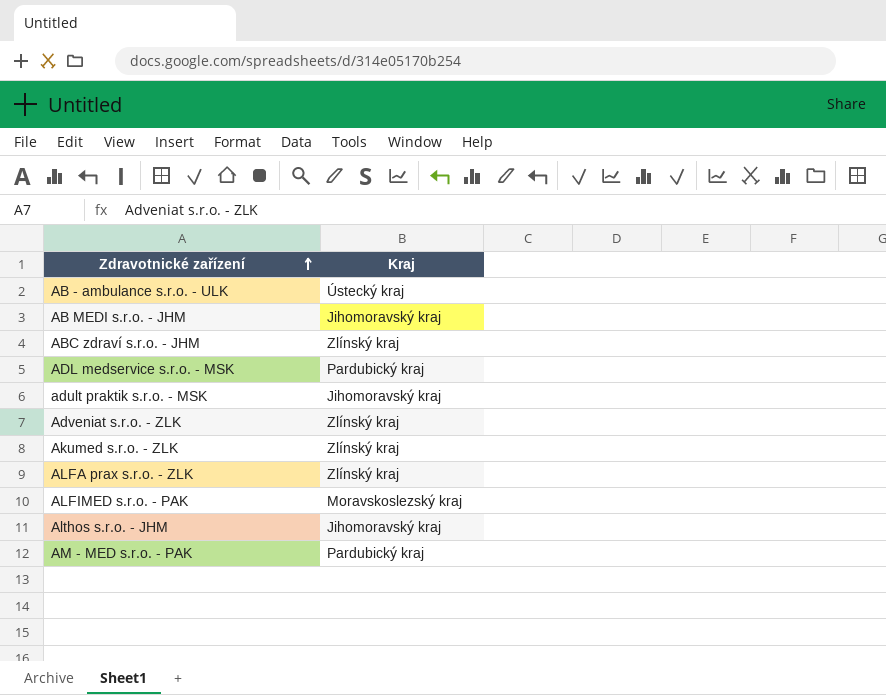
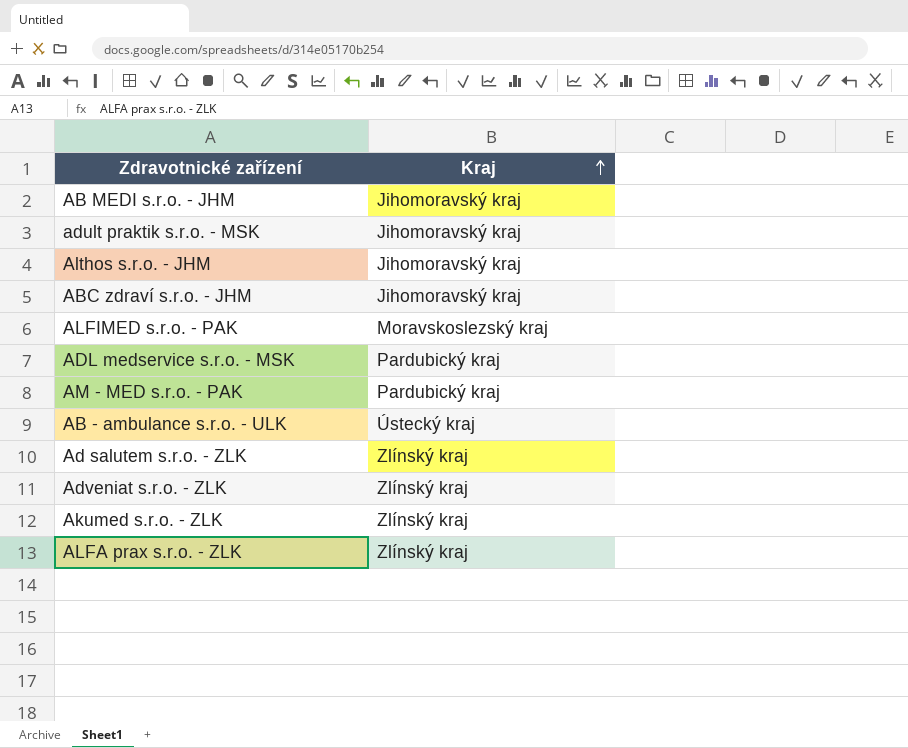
row order: Zdravotnické zařízení ascending -> Kraj ascending
ABC zdraví s.r.o. - JHM | Kraj: Zlínský kraj -> Jihomoravský kraj
row Ad salutem s.r.o. - ZLK: none -> Zlínský kraj

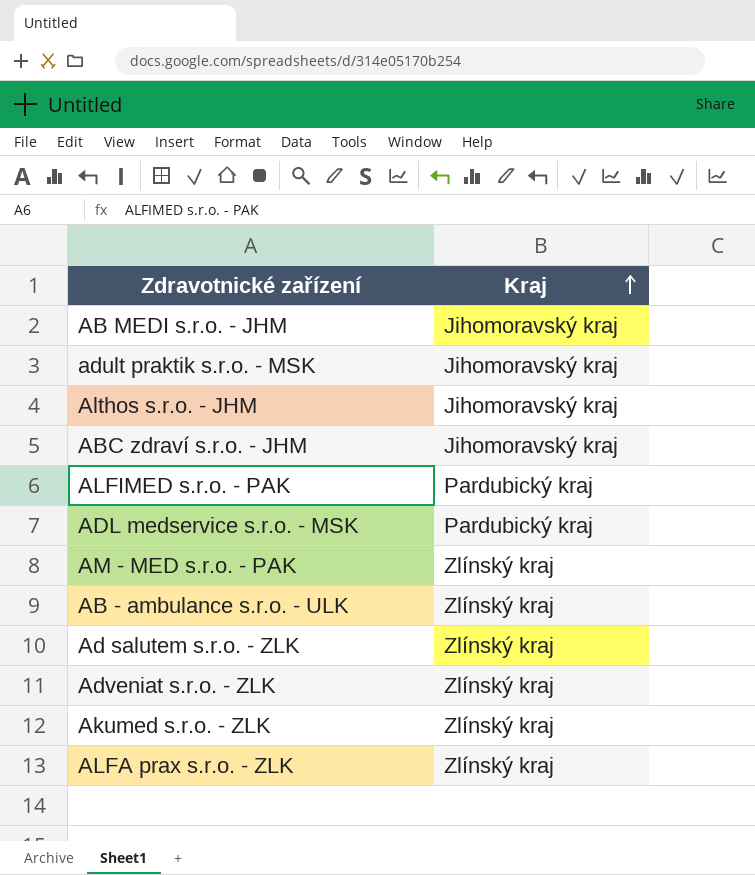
ALFIMED s.r.o. - PAK | Kraj: Moravskoslezský kraj -> Pardubický kraj
AM - MED s.r.o. - PAK | Kraj: Pardubický kraj -> Zlínský kraj
AB - ambulance s.r.o. - ULK | Kraj: Ústecký kraj -> Zlínský kraj

